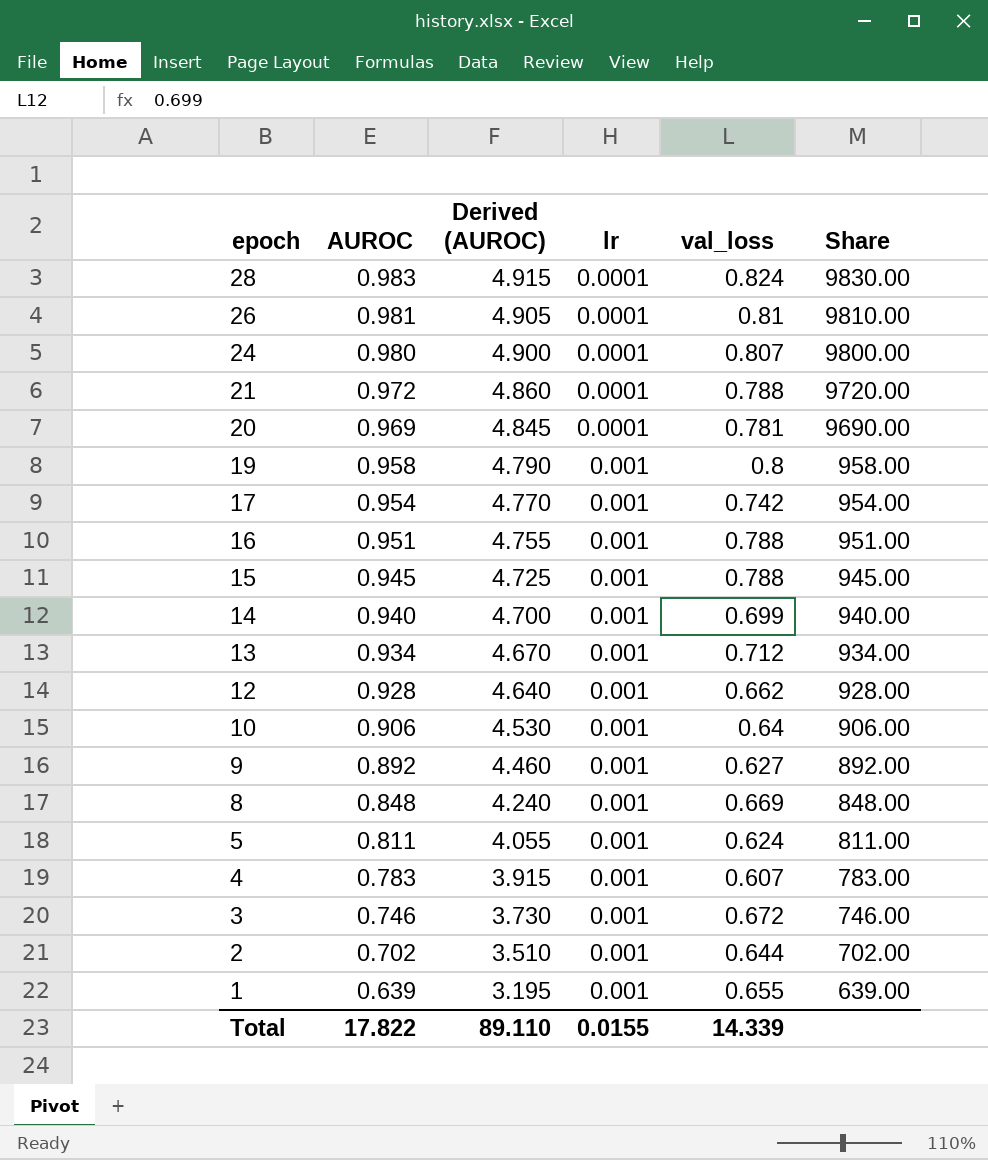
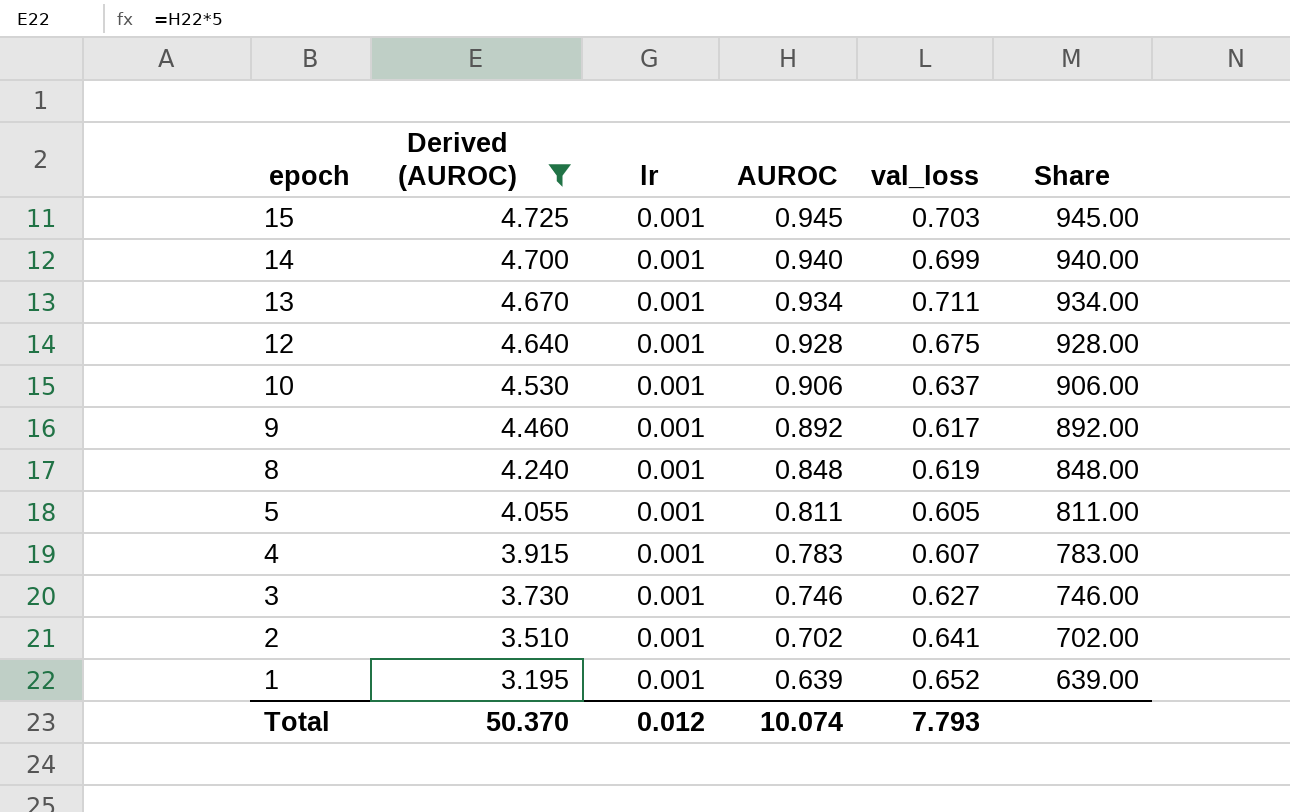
filter: none -> Derived (AUROC) <= 4.725
column AUROC | position: 2 -> 4
15 | val_loss: 0.788 -> 0.703
13 | val_loss: 0.712 -> 0.711
12 | val_loss: 0.662 -> 0.675
10 | val_loss: 0.64 -> 0.637
9 | val_loss: 0.627 -> 0.617
8 | val_loss: 0.669 -> 0.619
5 | val_loss: 0.624 -> 0.605
3 | val_loss: 0.672 -> 0.627
2 | val_loss: 0.644 -> 0.641
1 | val_loss: 0.655 -> 0.652
Total | Derived (AUROC): 89.110 -> 50.370
Total | lr: 0.0155 -> 0.012
Total | AUROC: 17.822 -> 10.074
Total | val_loss: 14.339 -> 7.793

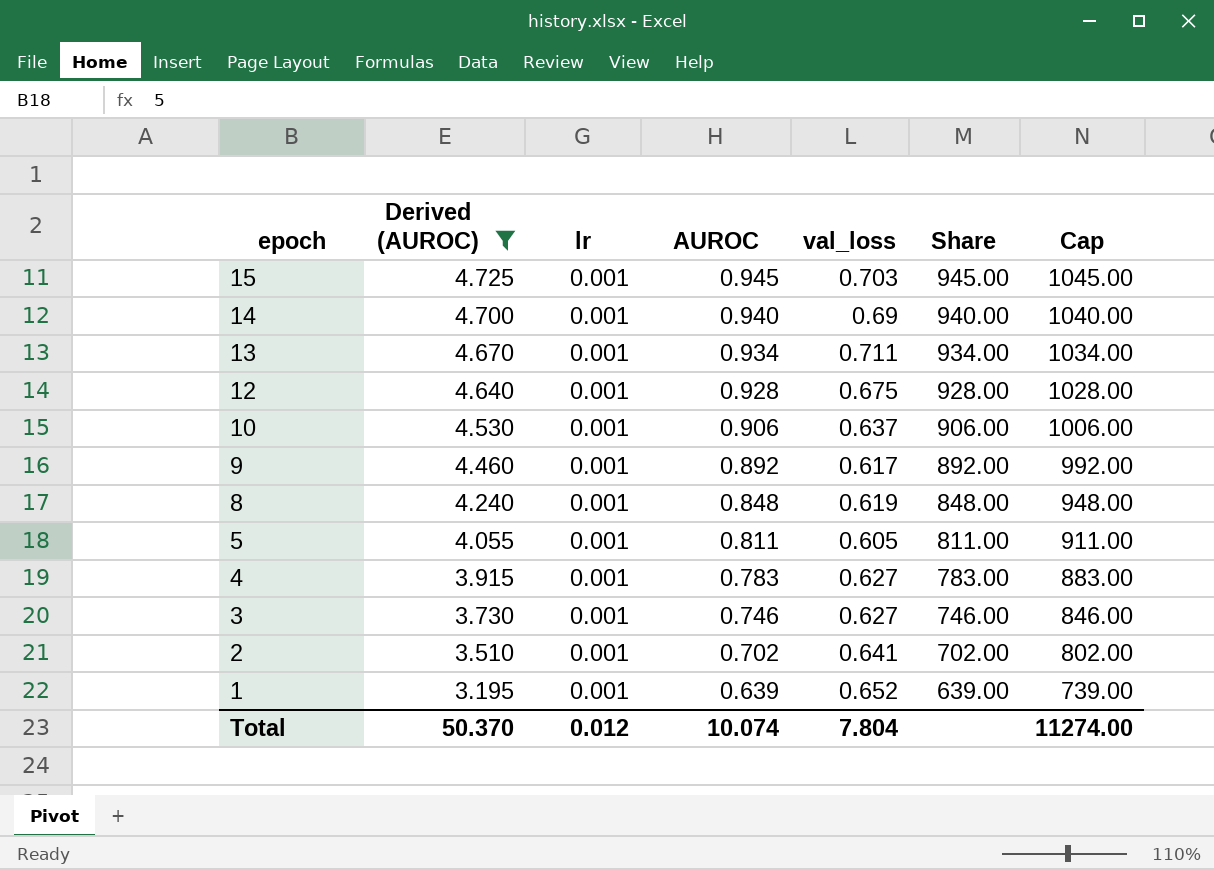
column Cap | formula: none -> [Share] + 100
14 | val_loss: 0.699 -> 0.69
4 | val_loss: 0.607 -> 0.627
Total | val_loss: 7.793 -> 7.804

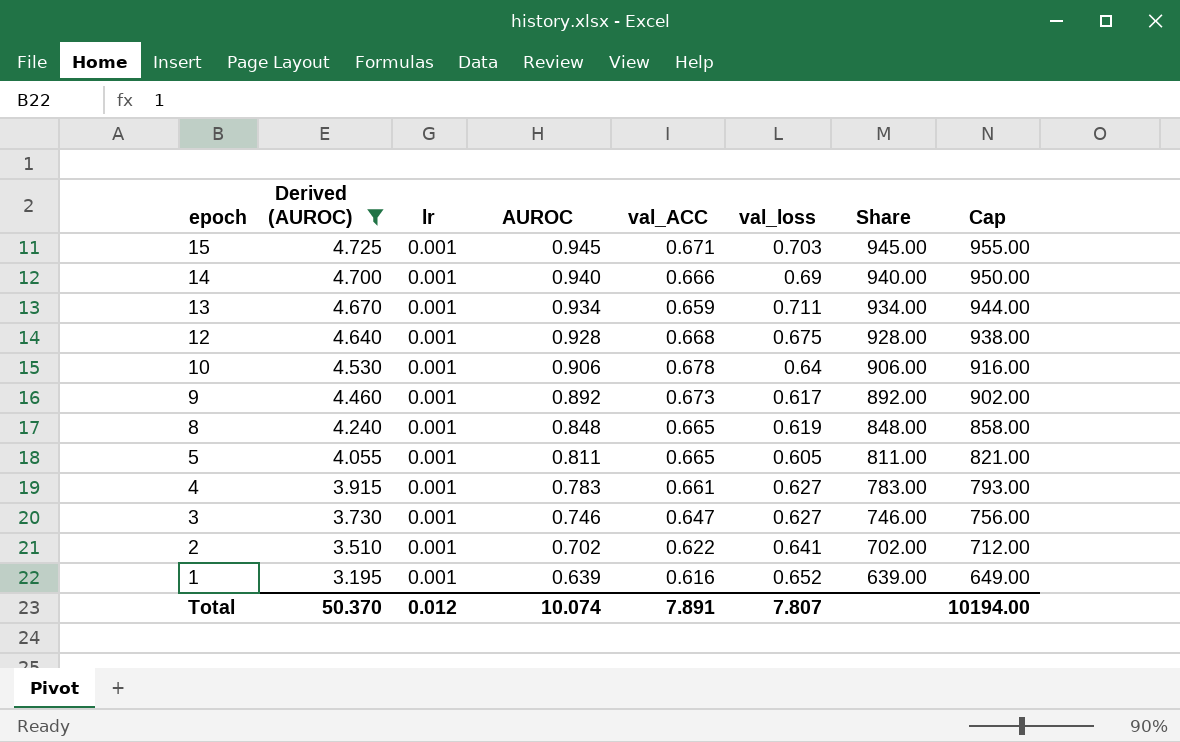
column val_ACC | position: none -> 5
column Cap | formula: [Share] + 100 -> [Share] + 10
10 | val_loss: 0.637 -> 0.64
Total | val_loss: 7.804 -> 7.807
Total | Cap: 11274.00 -> 10194.00

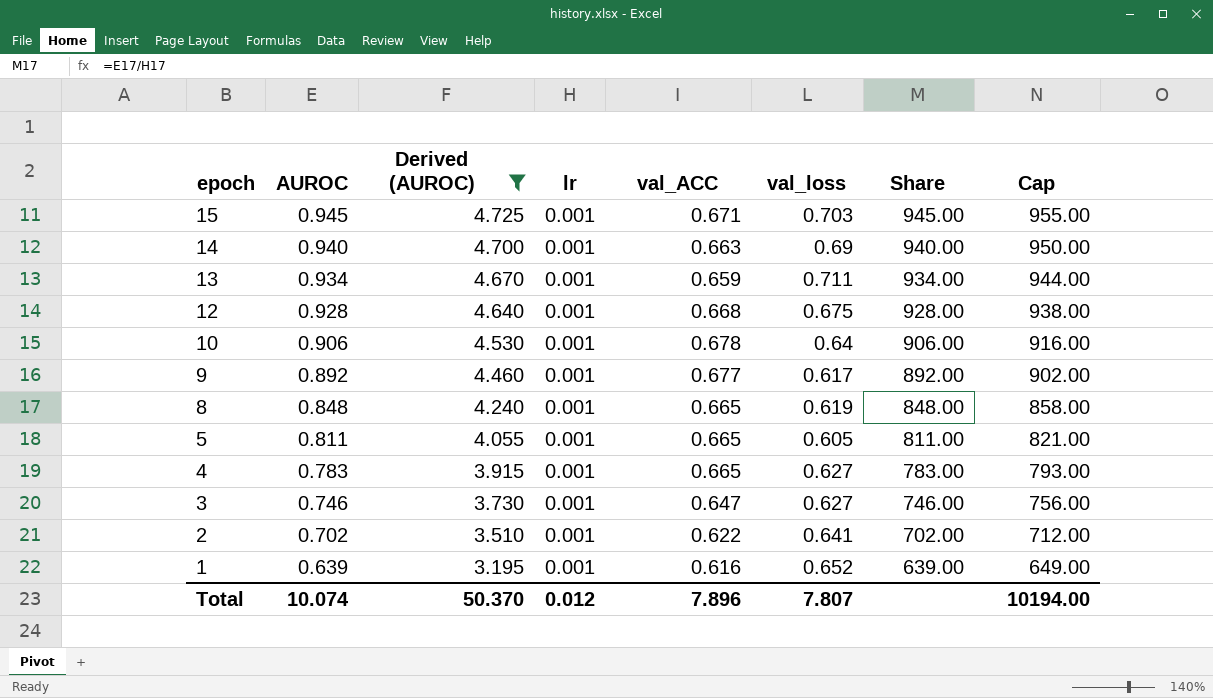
column AUROC | position: 4 -> 2
14 | val_ACC: 0.666 -> 0.663
9 | val_ACC: 0.673 -> 0.677
4 | val_ACC: 0.661 -> 0.665
Total | val_ACC: 7.891 -> 7.896

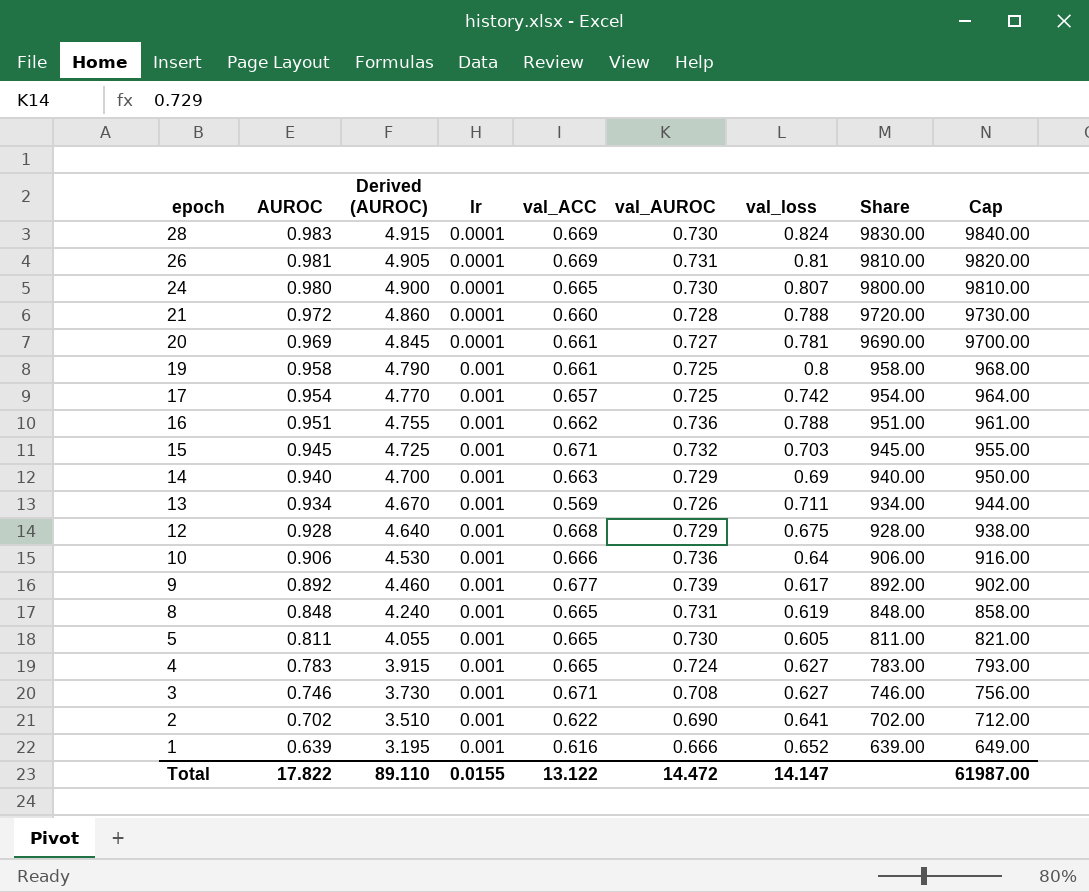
filter: Derived (AUROC) <= 4.725 -> none
column val_AUROC | position: none -> 6
13 | val_ACC: 0.659 -> 0.569
10 | val_ACC: 0.678 -> 0.666
3 | val_ACC: 0.647 -> 0.671
Total | AUROC: 10.074 -> 17.822
Total | Derived (AUROC): 50.370 -> 89.110
Total | lr: 0.012 -> 0.0155
Total | val_ACC: 7.896 -> 13.122
Total | val_loss: 7.807 -> 14.147
Total | Cap: 10194.00 -> 61987.00

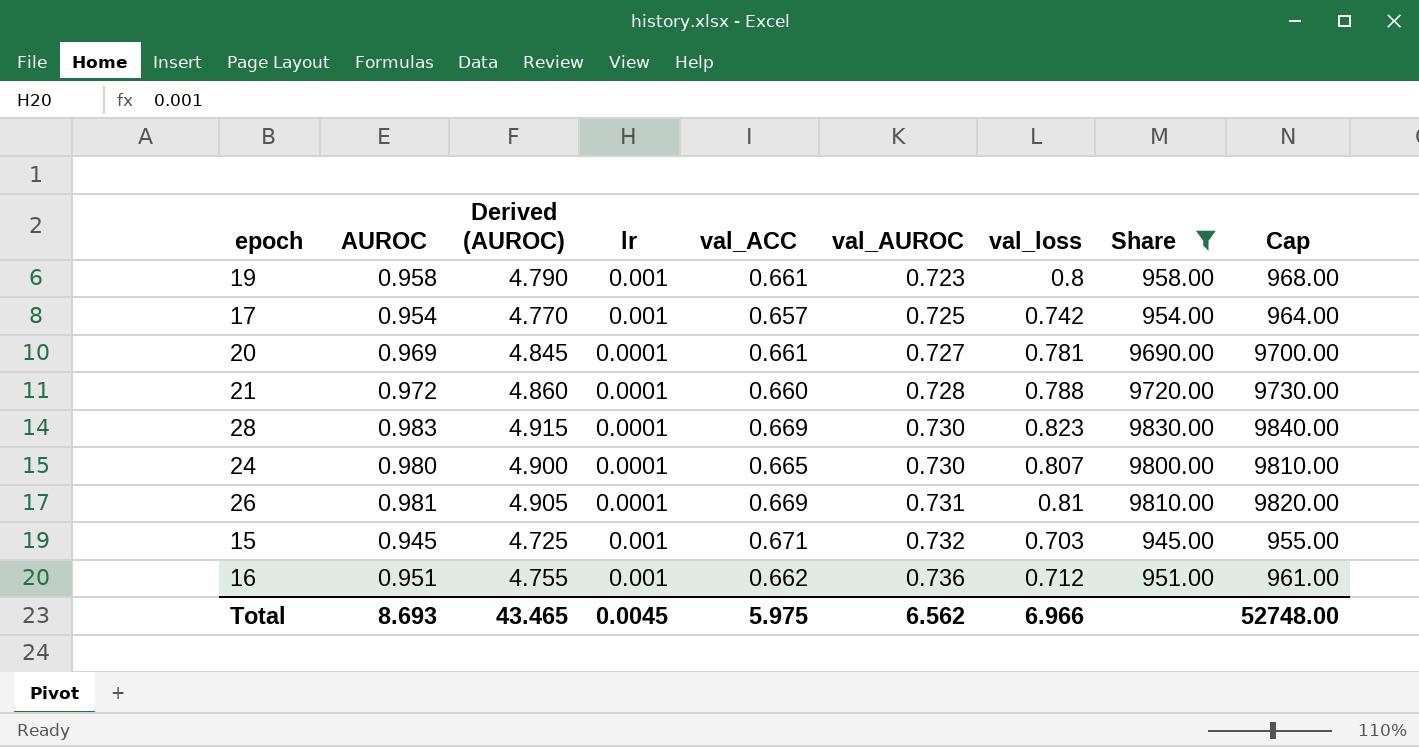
filter: none -> Share >= 945.00
row order: epoch descending -> val_AUROC ascending
19 | val_AUROC: 0.725 -> 0.723
28 | val_loss: 0.824 -> 0.823
16 | val_loss: 0.788 -> 0.712
Total | AUROC: 17.822 -> 8.693
Total | Derived (AUROC): 89.110 -> 43.465
Total | lr: 0.0155 -> 0.0045
Total | val_ACC: 13.122 -> 5.975
Total | val_AUROC: 14.472 -> 6.562
Total | val_loss: 14.147 -> 6.966
Total | Cap: 61987.00 -> 52748.00

